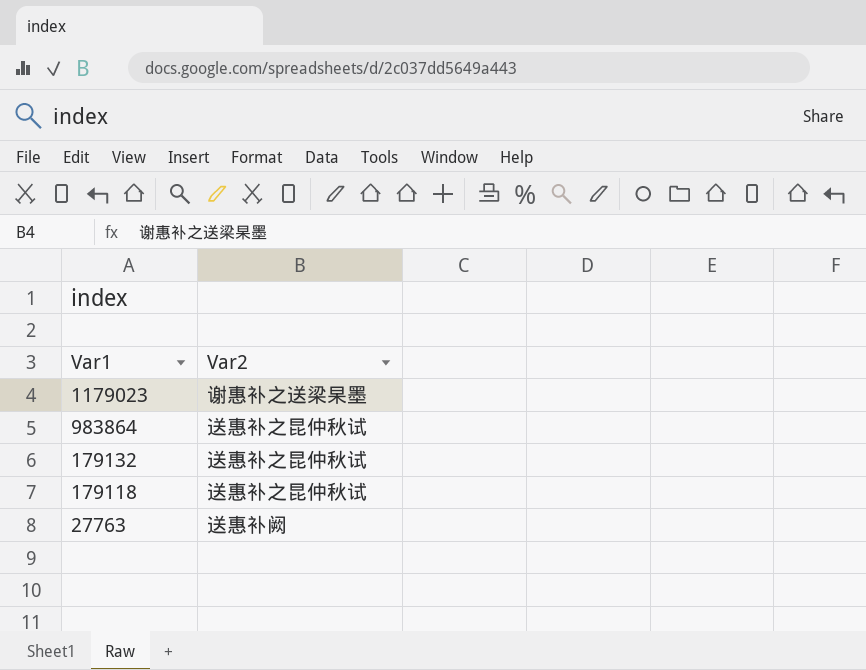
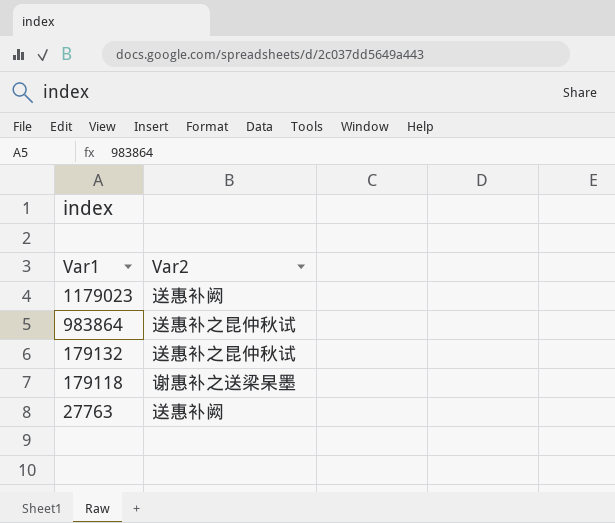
1179023 | Var2: 谢惠补之送梁杲墨 -> 送惠补阙
179118 | Var2: 送惠补之昆仲秋试 -> 谢惠补之送梁杲墨

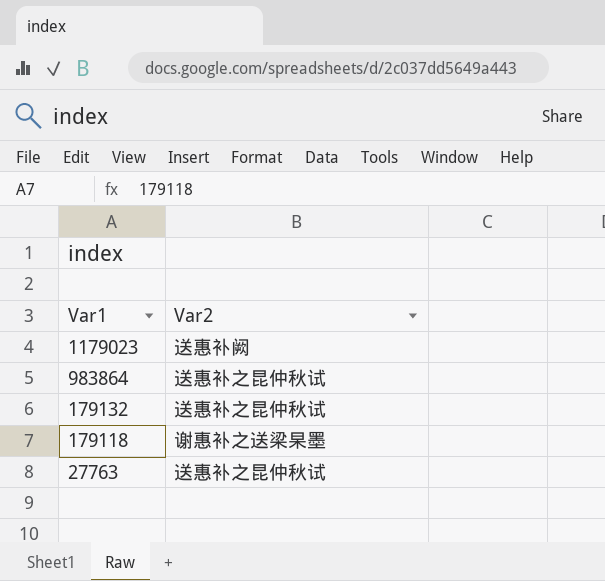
27763 | Var2: 送惠补阙 -> 送惠补之昆仲秋试

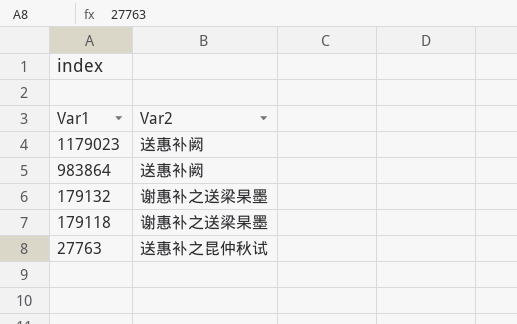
983864 | Var2: 送惠补之昆仲秋试 -> 送惠补阙
179132 | Var2: 送惠补之昆仲秋试 -> 谢惠补之送梁杲墨

